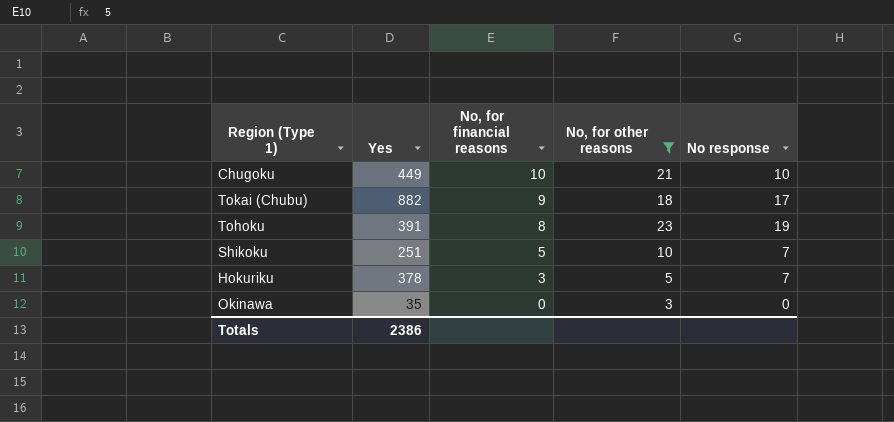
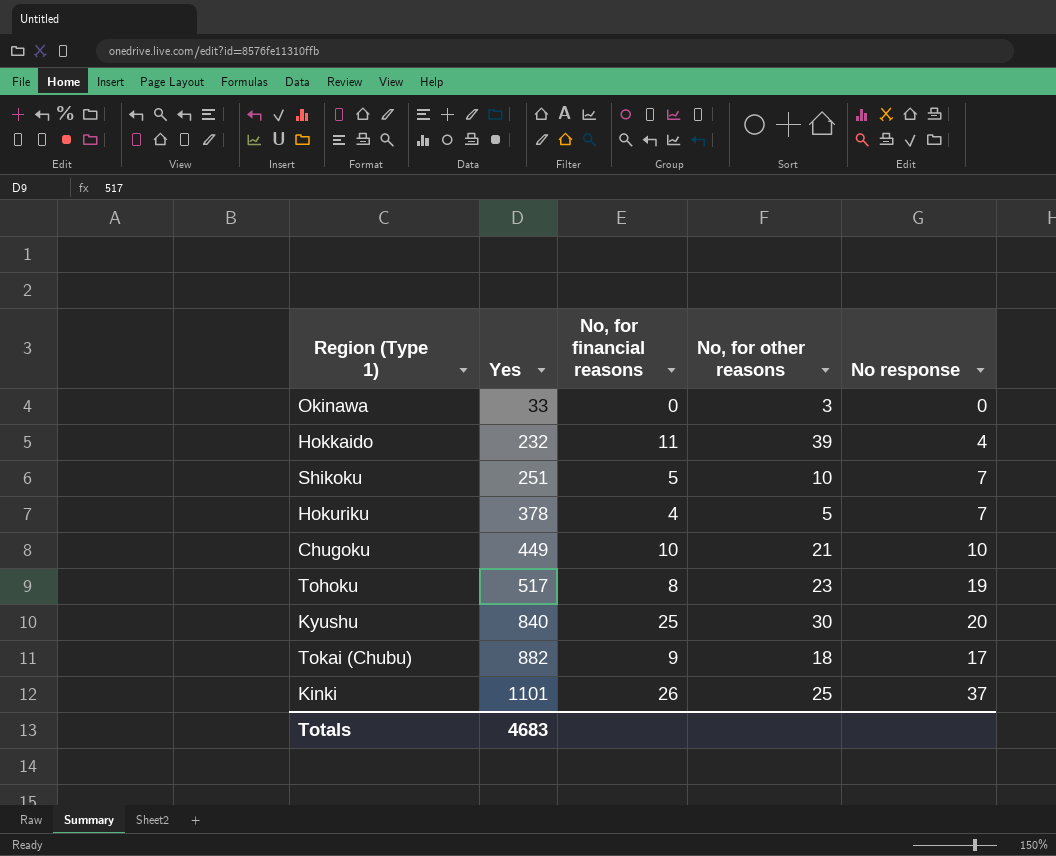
filter: No, for other reasons <= 23 -> none
row order: No, for financial reasons descending -> Yes ascending
Okinawa | Yes: 35 -> 33
Hokuriku | No, for financial reasons: 3 -> 4
Tohoku | Yes: 391 -> 517
Totals | Yes: 2386 -> 4683

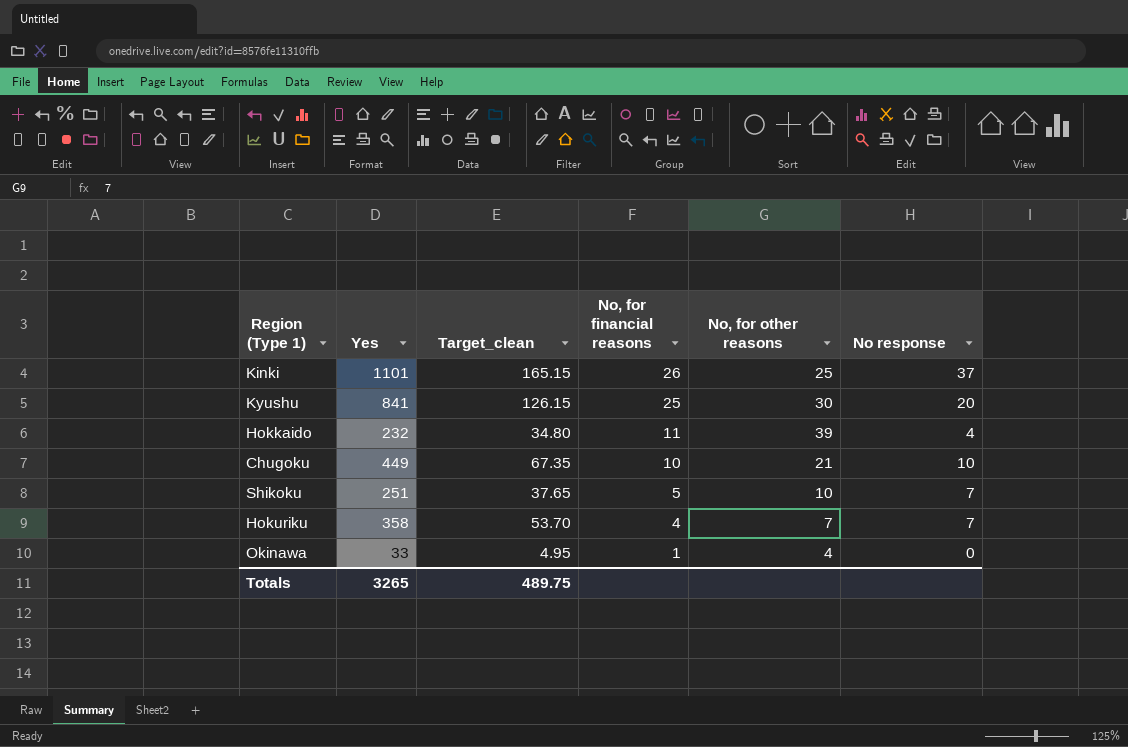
row order: Yes ascending -> No, for financial reasons descending
column Target_clean | formula: none -> [Yes] * 0.15
row Tohoku: 517 | 8 | 23 | 19 -> none
row Tokai (Chubu): 882 | 9 | 18 | 17 -> none
Kyushu | Yes: 840 -> 841
Hokuriku | Yes: 378 -> 358
Hokuriku | No, for other reasons: 5 -> 7
Okinawa | No, for financial reasons: 0 -> 1
Okinawa | No, for other reasons: 3 -> 4
Totals | Yes: 4683 -> 3265

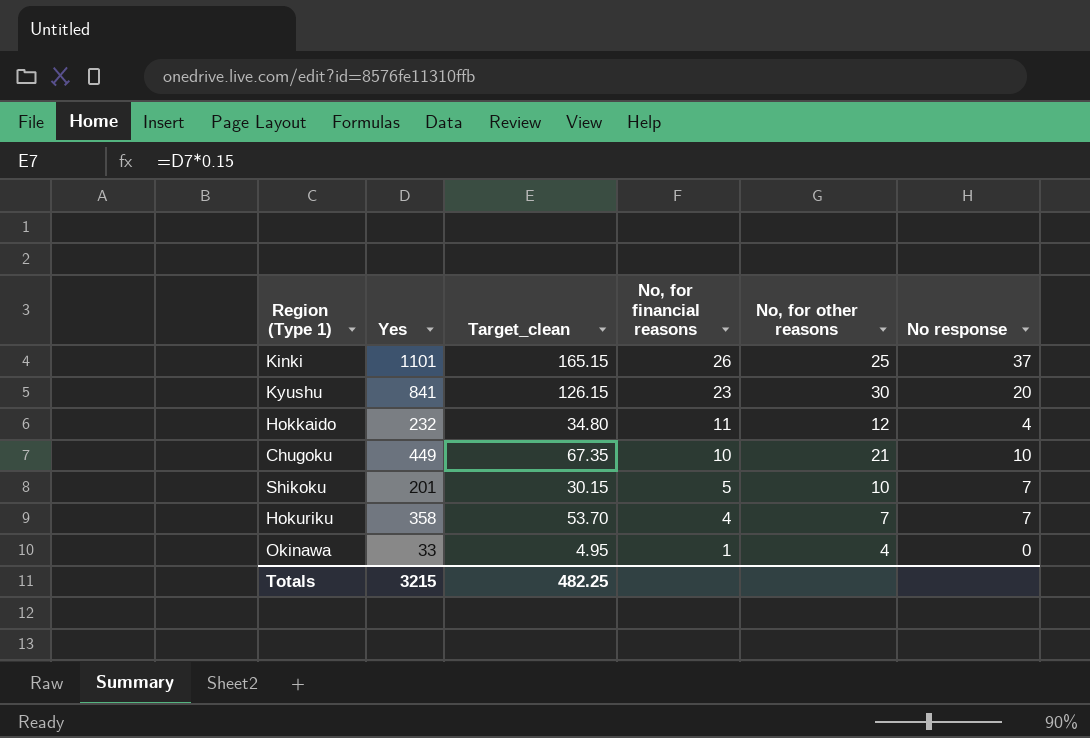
Kyushu | No, for financial reasons: 25 -> 23
Hokkaido | No, for other reasons: 39 -> 12
Shikoku | Yes: 251 -> 201
Shikoku | Target_clean: 37.65 -> 30.15
Totals | Yes: 3265 -> 3215
Totals | Target_clean: 489.75 -> 482.25

